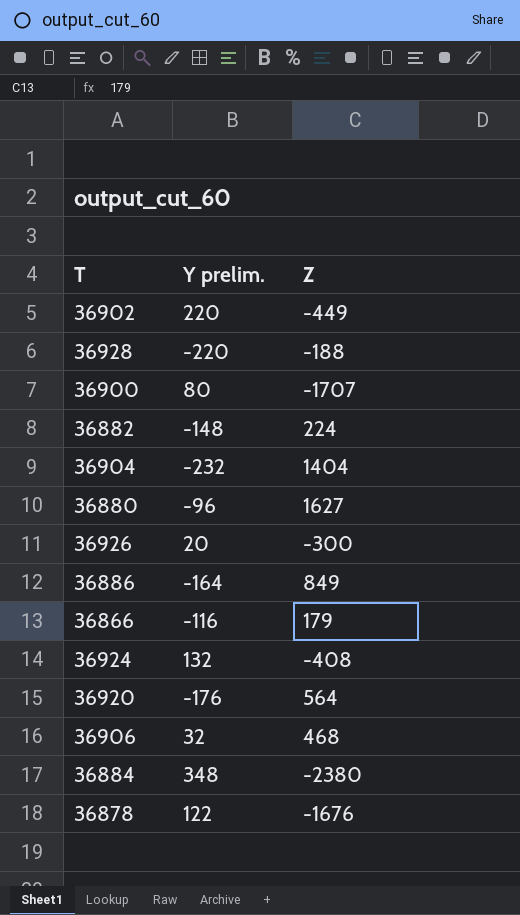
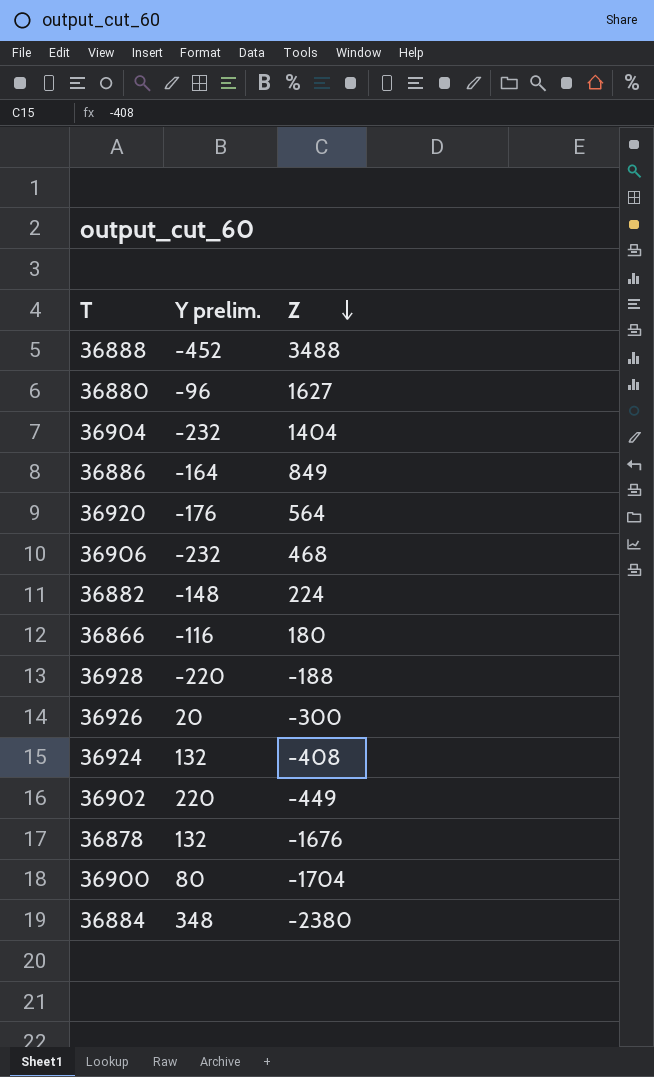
row order: none -> Z descending
row 36888: none -> -452 | 3488
36906 | Y prelim.: 32 -> -232
36866 | Z: 179 -> 180
36878 | Y prelim.: 122 -> 132
36900 | Z: -1707 -> -1704

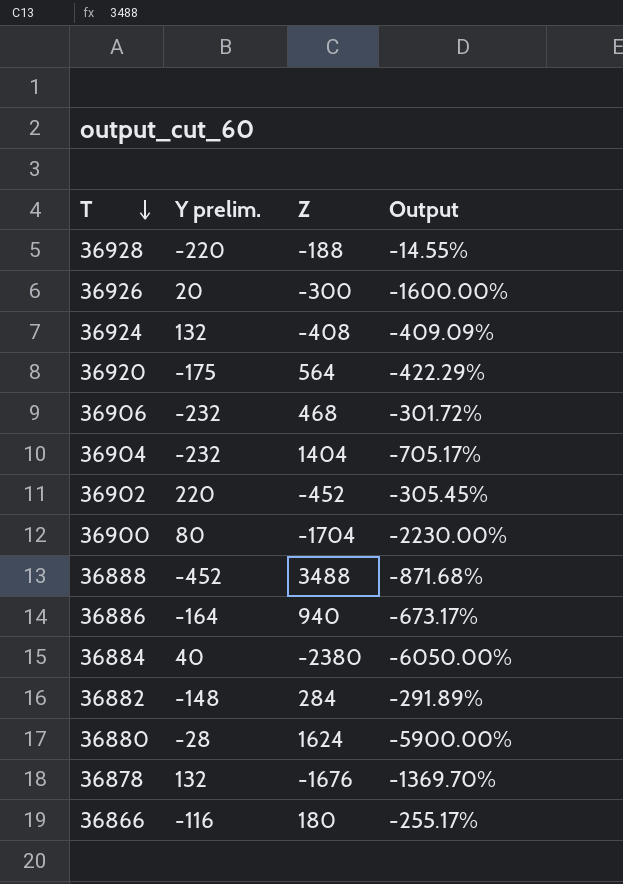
row order: Z descending -> T descending
column Output | formula: none -> ([Z] - [Y prelim.]) / [Y prelim.]
36920 | Y prelim.: -176 -> -175
36902 | Z: -449 -> -452
36886 | Z: 849 -> 940
36884 | Y prelim.: 348 -> 40
36882 | Z: 224 -> 284
36880 | Y prelim.: -96 -> -28
36880 | Z: 1627 -> 1624

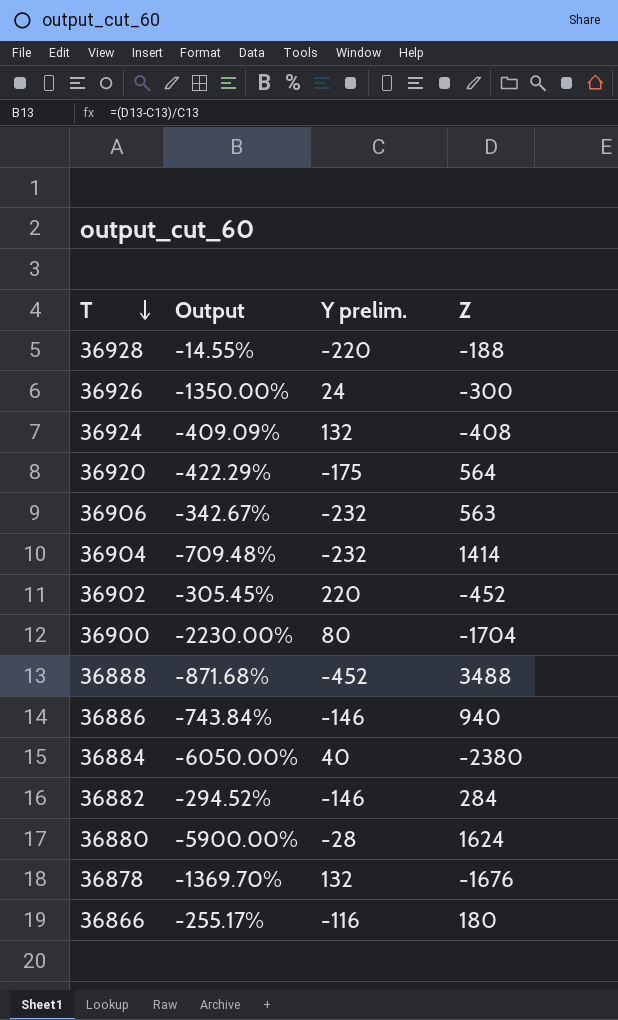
column Output | position: 4 -> 2
36926 | Output: -1600.00% -> -1350.00%
36926 | Y prelim.: 20 -> 24
36906 | Output: -301.72% -> -342.67%
36906 | Z: 468 -> 563
36904 | Output: -705.17% -> -709.48%
36904 | Z: 1404 -> 1414
36886 | Output: -673.17% -> -743.84%
36886 | Y prelim.: -164 -> -146
36882 | Output: -291.89% -> -294.52%
36882 | Y prelim.: -148 -> -146

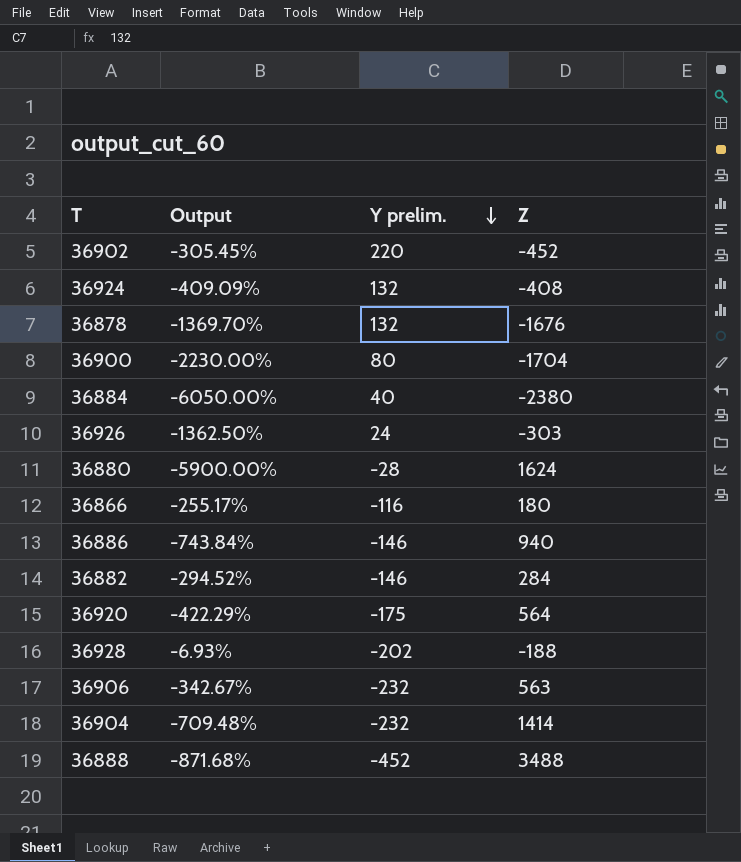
row order: T descending -> Y prelim. descending
36926 | Output: -1350.00% -> -1362.50%
36926 | Z: -300 -> -303
36928 | Output: -14.55% -> -6.93%
36928 | Y prelim.: -220 -> -202

